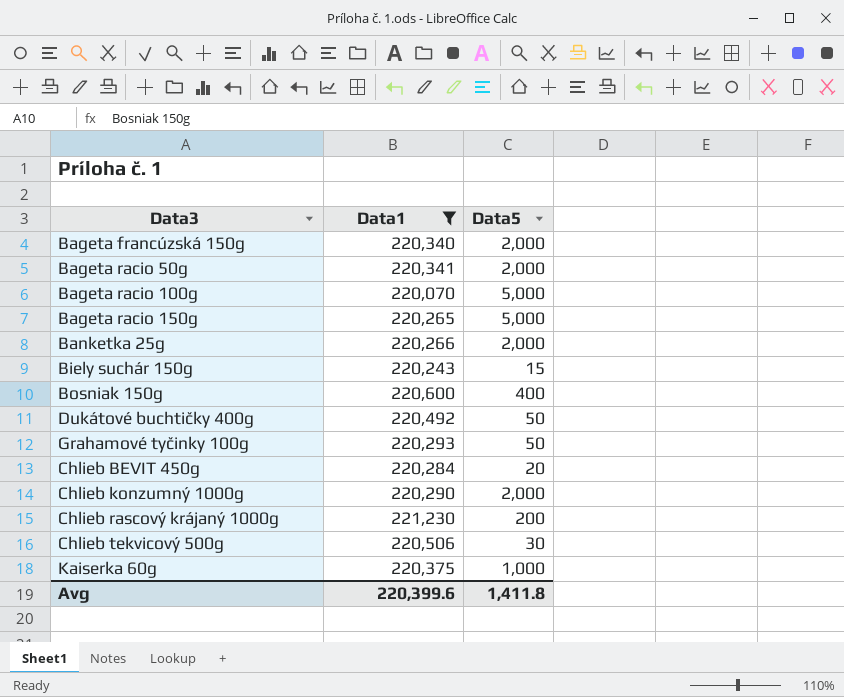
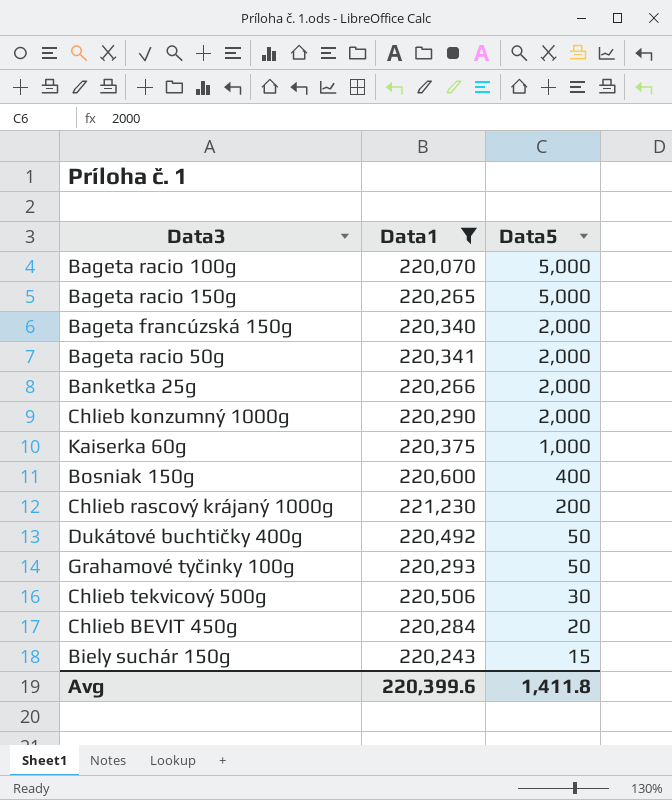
row order: none -> Data5 descending

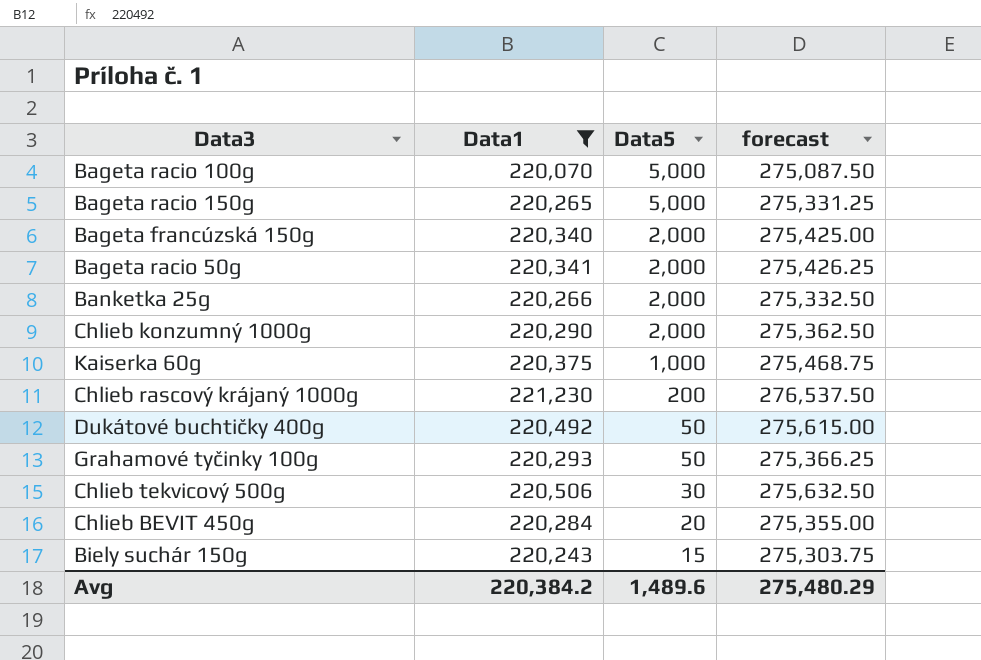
column forecast | formula: none -> [Data1] * 1.25
row Bosniak 150g: 220,600 | 400 -> none
Avg | Data1: 220,399.6 -> 220,384.2
Avg | Data5: 1,411.8 -> 1,489.6

